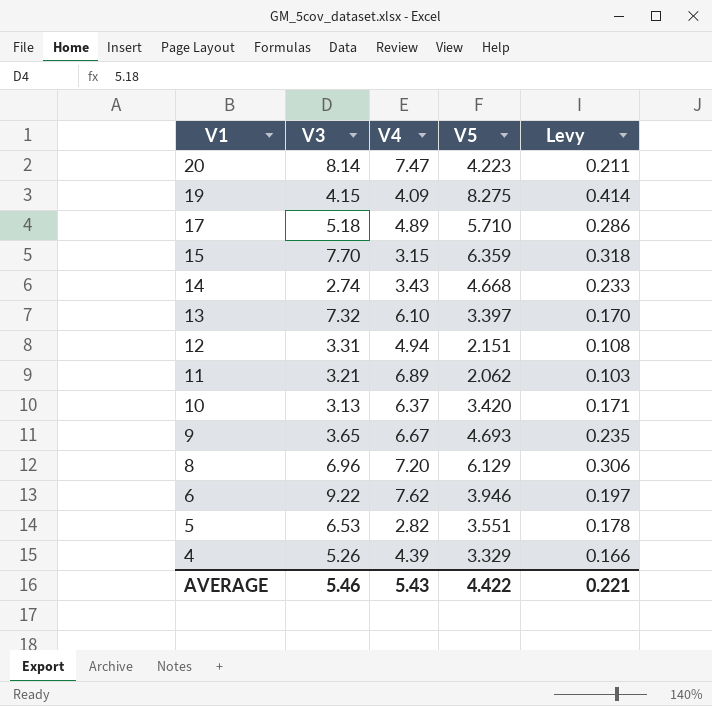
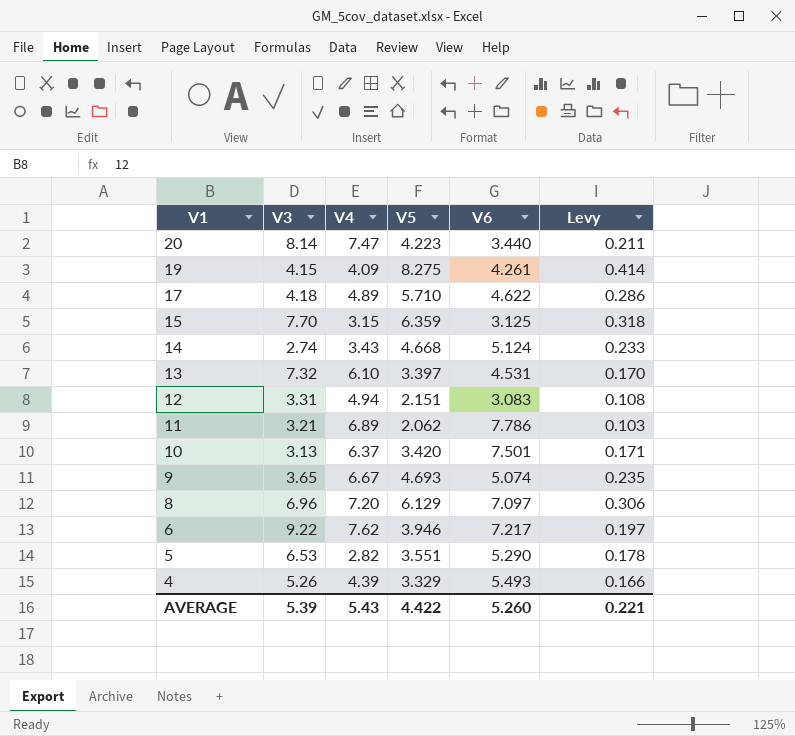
column V6 | position: none -> 5
17 | V3: 5.18 -> 4.18
AVERAGE | V3: 5.46 -> 5.39

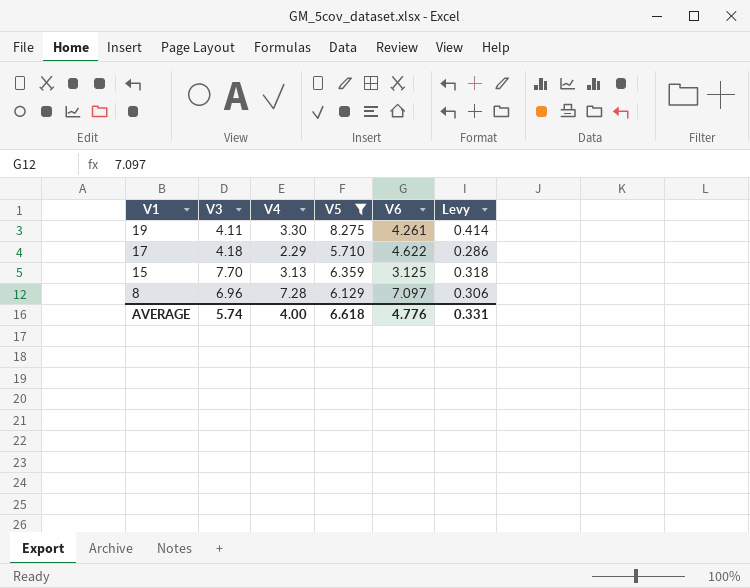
filter: none -> V5 >= 5.710
19 | V3: 4.15 -> 4.11
19 | V4: 4.09 -> 3.30
17 | V4: 4.89 -> 2.29
15 | V4: 3.15 -> 3.13
8 | V4: 7.20 -> 7.28
AVERAGE | V3: 5.39 -> 5.74
AVERAGE | V4: 5.43 -> 4.00
AVERAGE | V5: 4.422 -> 6.618
AVERAGE | V6: 5.260 -> 4.776
AVERAGE | Levy: 0.221 -> 0.331

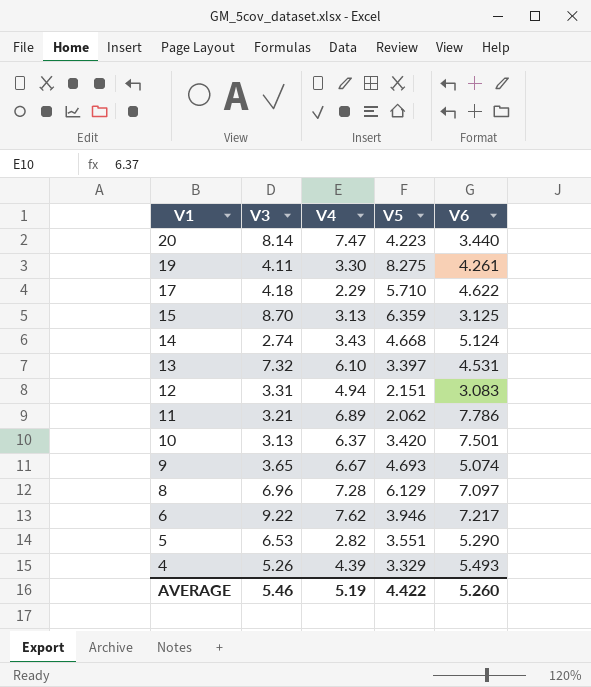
filter: V5 >= 5.710 -> none
column Levy | formula: [V5] * 0.05 -> none
15 | V3: 7.70 -> 8.70
AVERAGE | V3: 5.74 -> 5.46
AVERAGE | V4: 4.00 -> 5.19
AVERAGE | V5: 6.618 -> 4.422
AVERAGE | V6: 4.776 -> 5.260

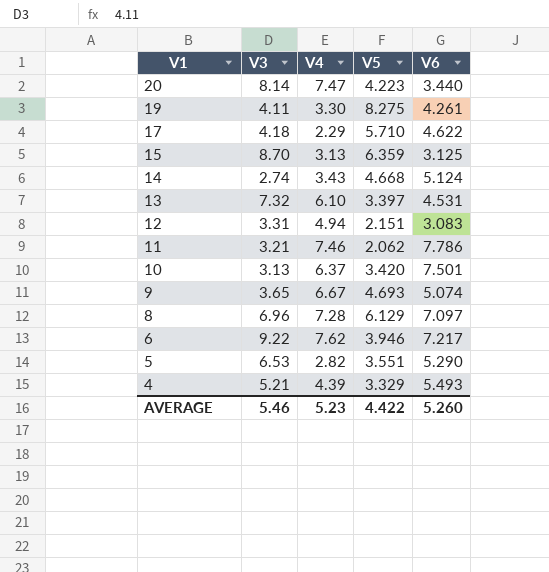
11 | V4: 6.89 -> 7.46
4 | V3: 5.26 -> 5.21
AVERAGE | V4: 5.19 -> 5.23

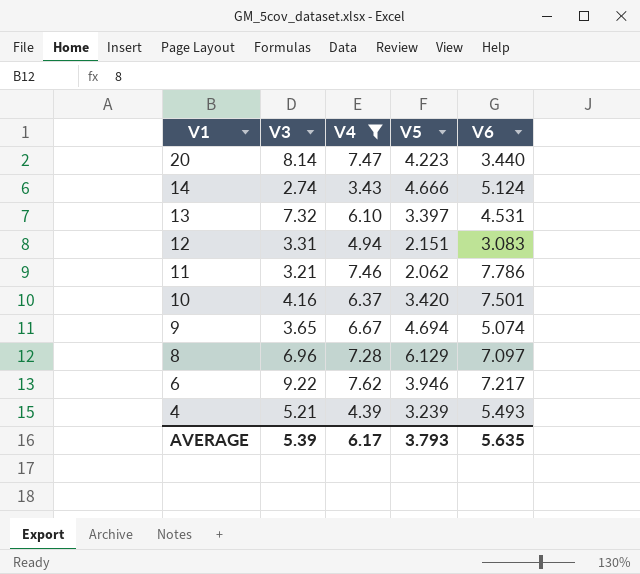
filter: none -> V4 >= 3.43
14 | V5: 4.668 -> 4.666
10 | V3: 3.13 -> 4.16
9 | V5: 4.693 -> 4.694
4 | V5: 3.329 -> 3.239
AVERAGE | V3: 5.46 -> 5.39
AVERAGE | V4: 5.23 -> 6.17
AVERAGE | V5: 4.422 -> 3.793
AVERAGE | V6: 5.260 -> 5.635

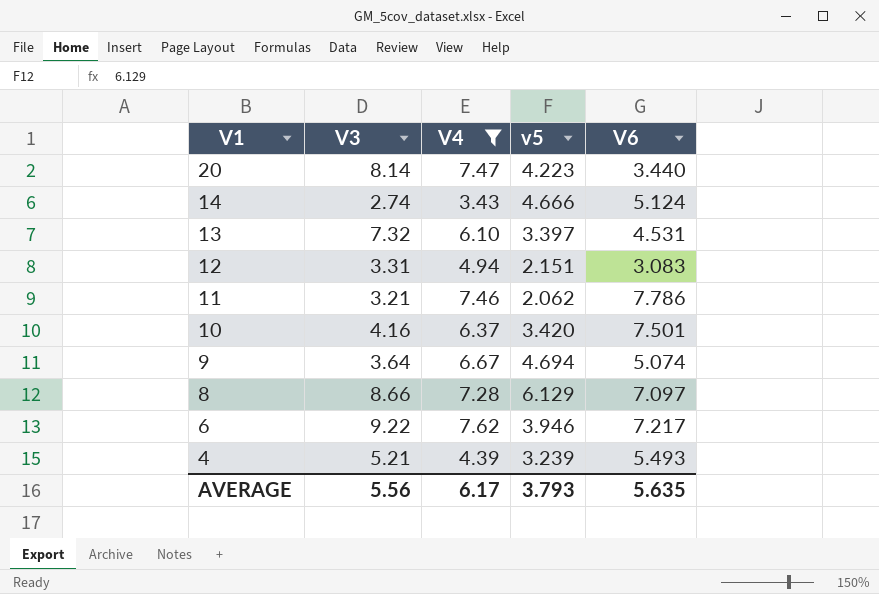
column name: V5 -> v5
9 | V3: 3.65 -> 3.64
8 | V3: 6.96 -> 8.66
AVERAGE | V3: 5.39 -> 5.56

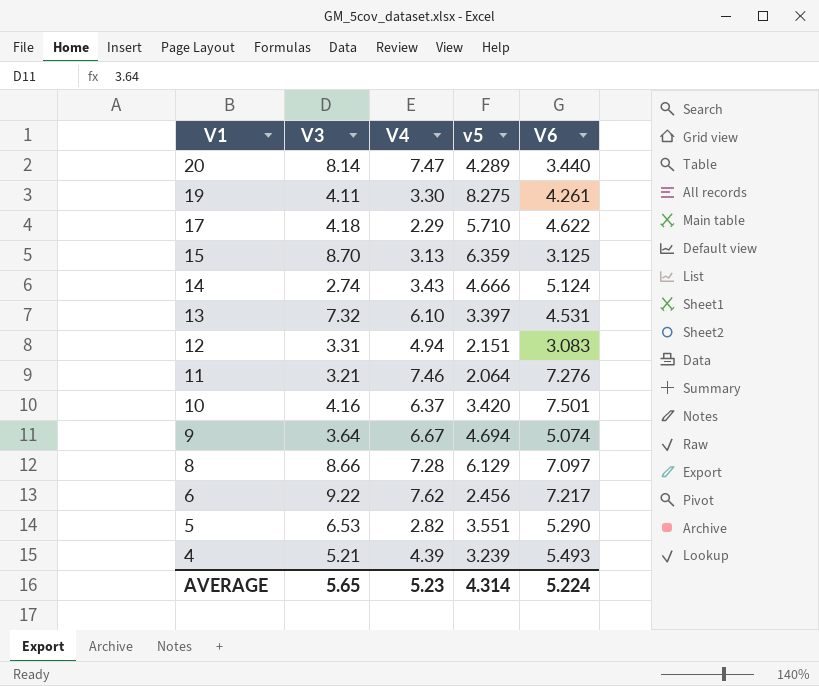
filter: V4 >= 3.43 -> none
20 | v5: 4.223 -> 4.289
11 | v5: 2.062 -> 2.064
11 | V6: 7.786 -> 7.276
6 | v5: 3.946 -> 2.456
AVERAGE | V3: 5.56 -> 5.65
AVERAGE | V4: 6.17 -> 5.23
AVERAGE | v5: 3.793 -> 4.314
AVERAGE | V6: 5.635 -> 5.224

